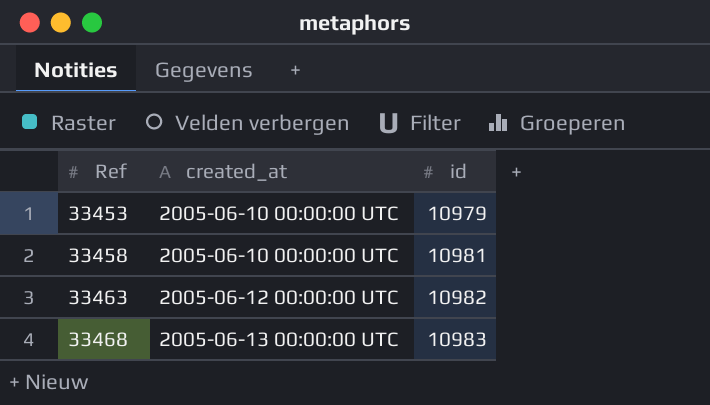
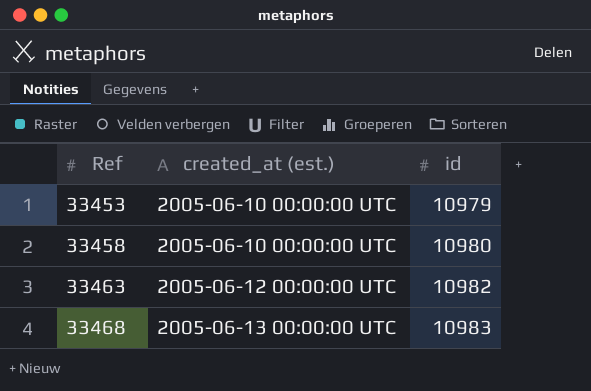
column name: created_at -> created_at (est.)
33458 | id: 10981 -> 10980

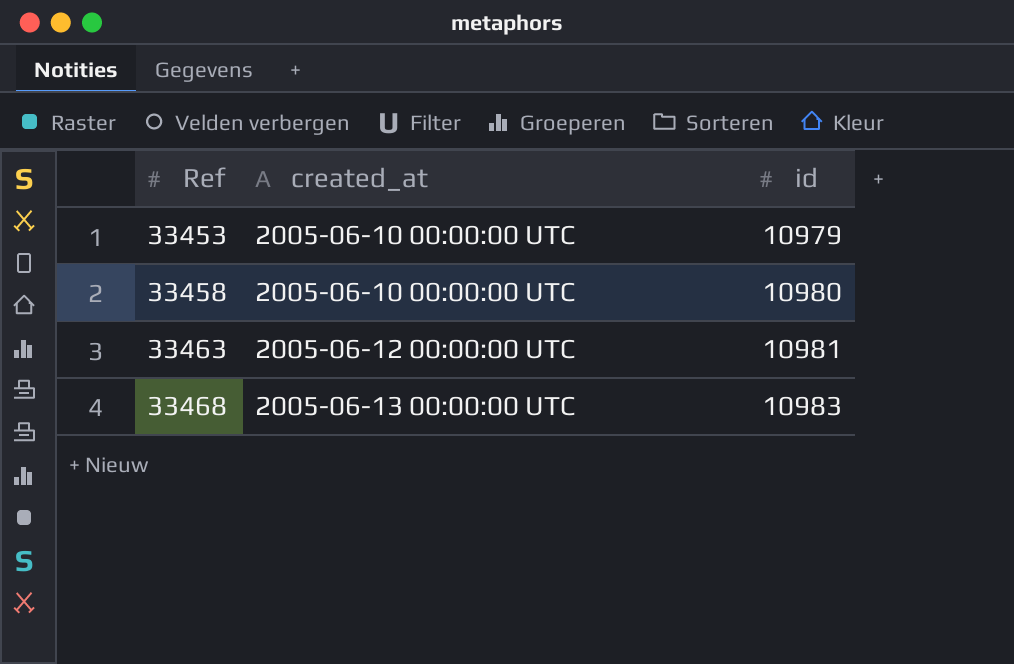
column name: created_at (est.) -> created_at
33463 | id: 10982 -> 10981

